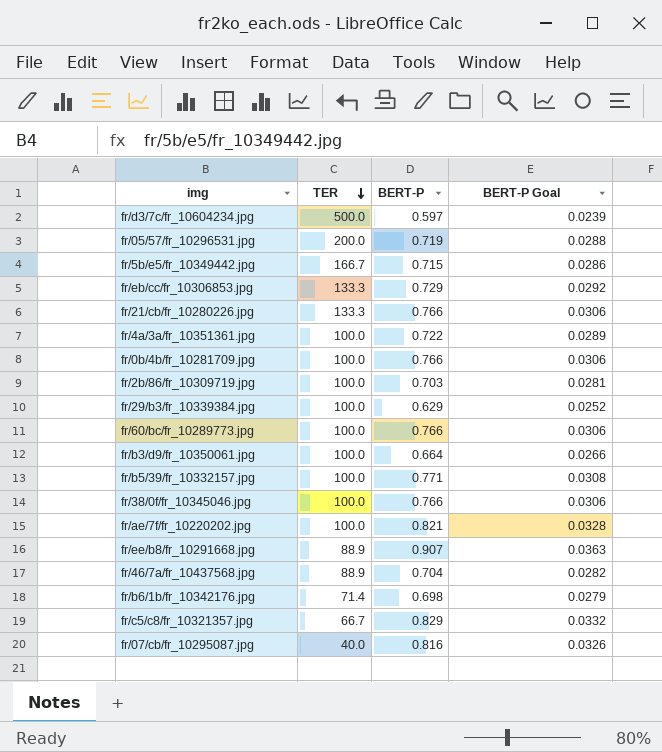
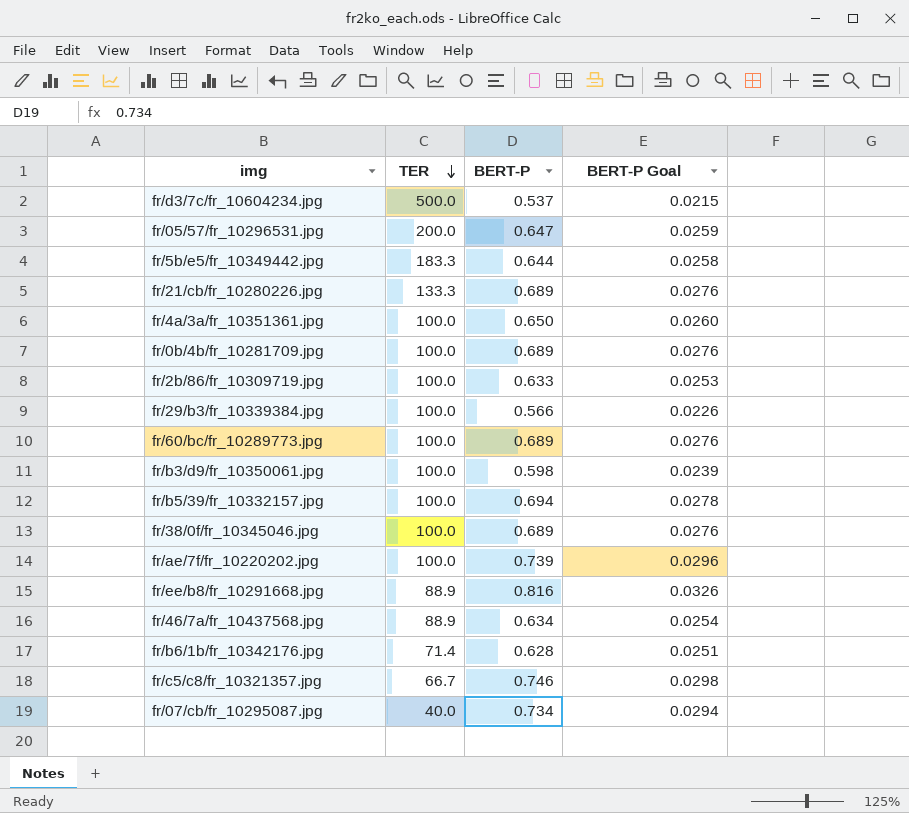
row fr/eb/cc/fr_10306853.jpg: 133.3 | 0.729 | 0.0292 -> none
fr/d3/7c/fr_10604234.jpg | BERT-P: 0.597 -> 0.537
fr/d3/7c/fr_10604234.jpg | BERT-P Goal: 0.0239 -> 0.0215
fr/05/57/fr_10296531.jpg | BERT-P: 0.719 -> 0.647
fr/05/57/fr_10296531.jpg | BERT-P Goal: 0.0288 -> 0.0259
fr/5b/e5/fr_10349442.jpg | TER: 166.7 -> 183.3
fr/5b/e5/fr_10349442.jpg | BERT-P: 0.715 -> 0.644
fr/5b/e5/fr_10349442.jpg | BERT-P Goal: 0.0286 -> 0.0258
fr/21/cb/fr_10280226.jpg | BERT-P: 0.766 -> 0.689
fr/21/cb/fr_10280226.jpg | BERT-P Goal: 0.0306 -> 0.0276
fr/4a/3a/fr_10351361.jpg | BERT-P: 0.722 -> 0.650
fr/4a/3a/fr_10351361.jpg | BERT-P Goal: 0.0289 -> 0.0260
fr/0b/4b/fr_10281709.jpg | BERT-P: 0.766 -> 0.689
fr/0b/4b/fr_10281709.jpg | BERT-P Goal: 0.0306 -> 0.0276
fr/2b/86/fr_10309719.jpg | BERT-P: 0.703 -> 0.633
fr/2b/86/fr_10309719.jpg | BERT-P Goal: 0.0281 -> 0.0253
fr/29/b3/fr_10339384.jpg | BERT-P: 0.629 -> 0.566
fr/29/b3/fr_10339384.jpg | BERT-P Goal: 0.0252 -> 0.0226
fr/60/bc/fr_10289773.jpg | BERT-P: 0.766 -> 0.689
fr/60/bc/fr_10289773.jpg | BERT-P Goal: 0.0306 -> 0.0276
fr/b3/d9/fr_10350061.jpg | BERT-P: 0.664 -> 0.598
fr/b3/d9/fr_10350061.jpg | BERT-P Goal: 0.0266 -> 0.0239
fr/b5/39/fr_10332157.jpg | BERT-P: 0.771 -> 0.694
fr/b5/39/fr_10332157.jpg | BERT-P Goal: 0.0308 -> 0.0278
fr/38/0f/fr_10345046.jpg | BERT-P: 0.766 -> 0.689
fr/38/0f/fr_10345046.jpg | BERT-P Goal: 0.0306 -> 0.0276
fr/ae/7f/fr_10220202.jpg | BERT-P: 0.821 -> 0.739
fr/ae/7f/fr_10220202.jpg | BERT-P Goal: 0.0328 -> 0.0296
fr/ee/b8/fr_10291668.jpg | BERT-P: 0.907 -> 0.816
fr/ee/b8/fr_10291668.jpg | BERT-P Goal: 0.0363 -> 0.0326
fr/46/7a/fr_10437568.jpg | BERT-P: 0.704 -> 0.634
fr/46/7a/fr_10437568.jpg | BERT-P Goal: 0.0282 -> 0.0254
fr/b6/1b/fr_10342176.jpg | BERT-P: 0.698 -> 0.628
fr/b6/1b/fr_10342176.jpg | BERT-P Goal: 0.0279 -> 0.0251
fr/c5/c8/fr_10321357.jpg | BERT-P: 0.829 -> 0.746
fr/c5/c8/fr_10321357.jpg | BERT-P Goal: 0.0332 -> 0.0298
fr/07/cb/fr_10295087.jpg | BERT-P: 0.816 -> 0.734
fr/07/cb/fr_10295087.jpg | BERT-P Goal: 0.0326 -> 0.0294

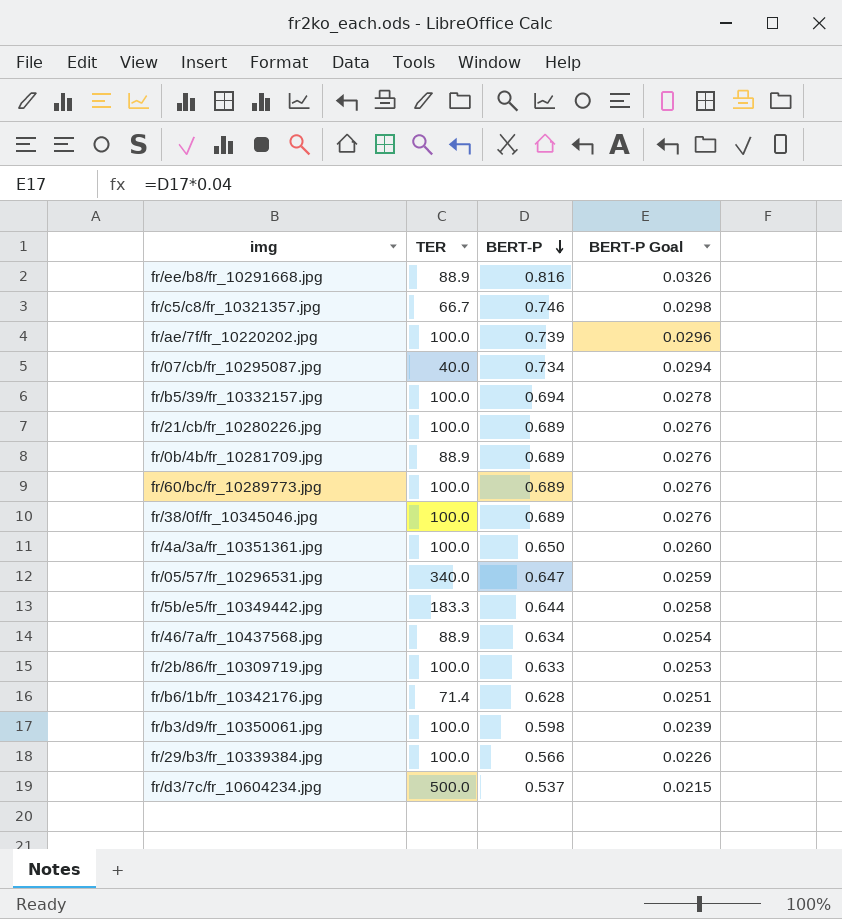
row order: TER descending -> BERT-P descending
fr/21/cb/fr_10280226.jpg | TER: 133.3 -> 100.0
fr/0b/4b/fr_10281709.jpg | TER: 100.0 -> 88.9
fr/05/57/fr_10296531.jpg | TER: 200.0 -> 340.0

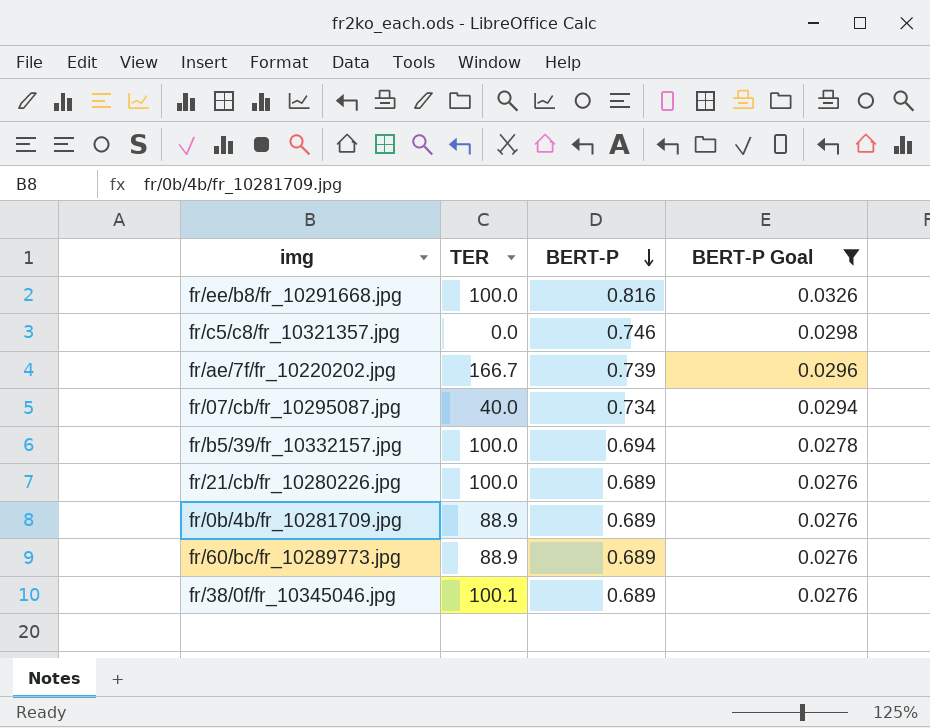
filter: none -> BERT-P Goal >= 0.0276
fr/ee/b8/fr_10291668.jpg | TER: 88.9 -> 100.0
fr/c5/c8/fr_10321357.jpg | TER: 66.7 -> 0.0
fr/ae/7f/fr_10220202.jpg | TER: 100.0 -> 166.7
fr/60/bc/fr_10289773.jpg | TER: 100.0 -> 88.9
fr/38/0f/fr_10345046.jpg | TER: 100.0 -> 100.1

